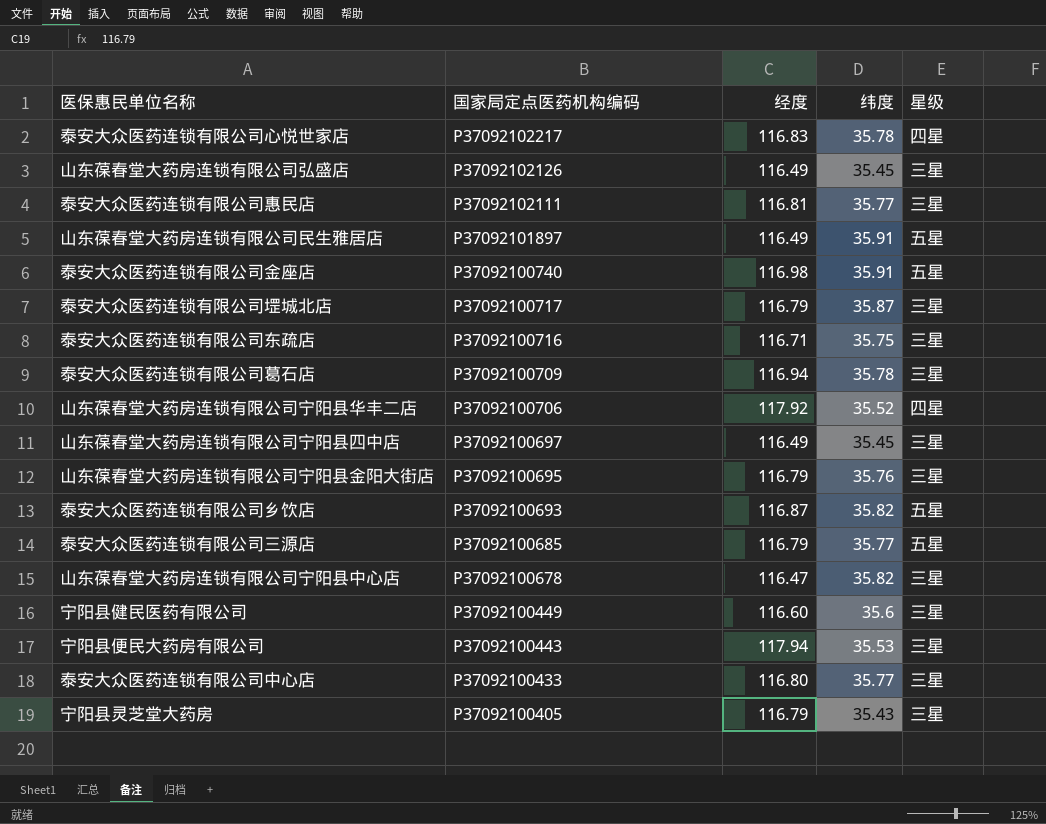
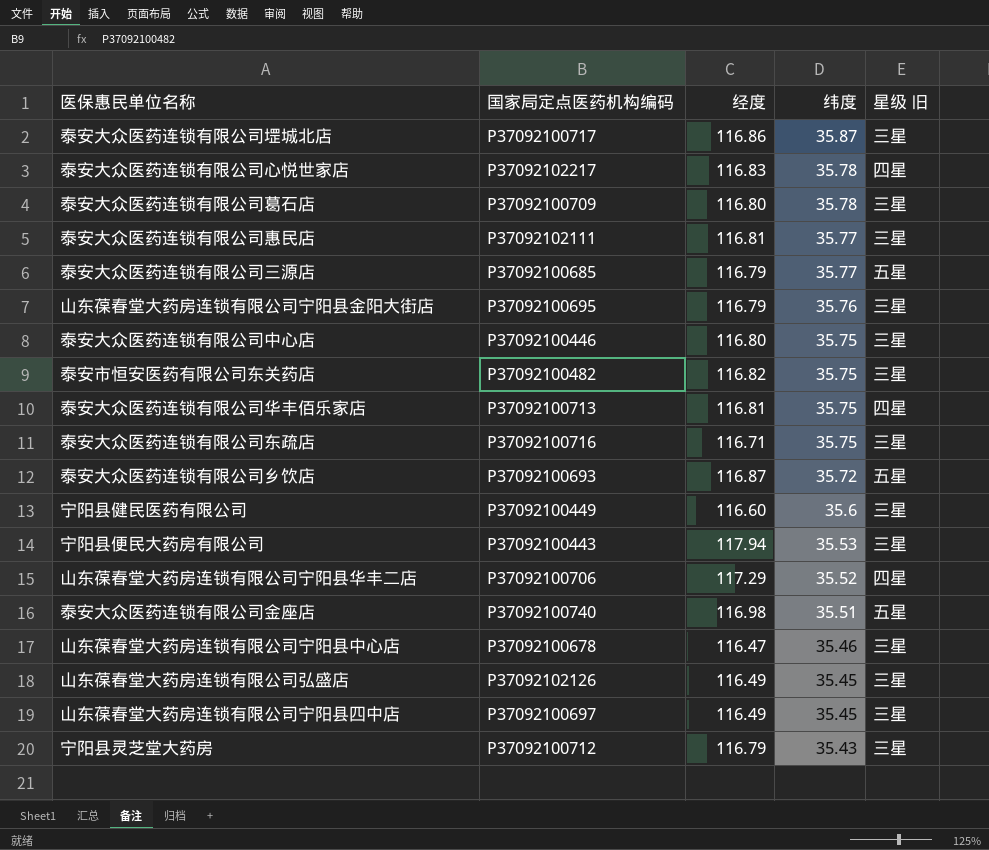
row order: 国家局定点医药机构编码 descending -> 纬度 descending
column name: 星级 -> 星级 旧
row 山东葆春堂大药房连锁有限公司民生雅居店: P37092101897 | 116.49 | 35.91 | 五星 -> none
泰安大众医药连锁有限公司堽城北店 | 经度: 116.79 -> 116.86
泰安大众医药连锁有限公司葛石店 | 经度: 116.94 -> 116.80
泰安大众医药连锁有限公司中心店 | 国家局定点医药机构编码: P37092100433 -> P37092100446
泰安大众医药连锁有限公司中心店 | 纬度: 35.77 -> 35.75
row 泰安市恒安医药有限公司东关药店: none -> P37092100482 | 116.82 | 35.75 | 三星
row 泰安大众医药连锁有限公司华丰佰乐家店: none -> P37092100713 | 116.81 | 35.75 | 四星
泰安大众医药连锁有限公司乡饮店 | 纬度: 35.82 -> 35.72
山东葆春堂大药房连锁有限公司宁阳县华丰二店 | 经度: 117.92 -> 117.29
泰安大众医药连锁有限公司金座店 | 纬度: 35.91 -> 35.51
山东葆春堂大药房连锁有限公司宁阳县中心店 | 纬度: 35.82 -> 35.46
宁阳县灵芝堂大药房 | 国家局定点医药机构编码: P37092100405 -> P37092100712

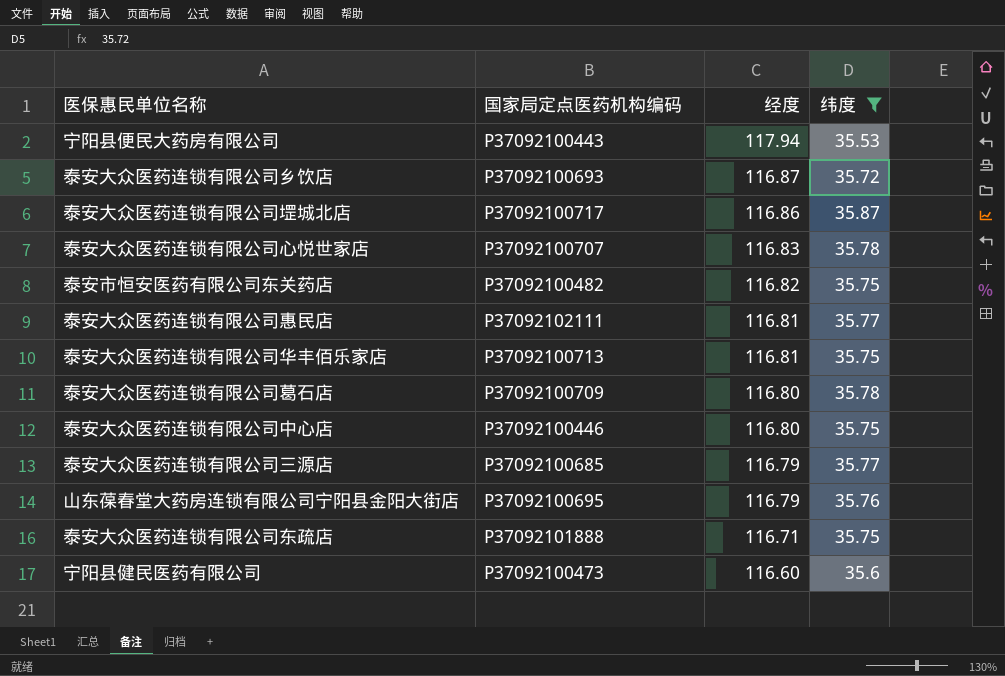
filter: none -> 纬度 >= 35.53
row order: 纬度 descending -> 经度 descending
column 星级 旧 | position: 5 -> none
泰安大众医药连锁有限公司心悦世家店 | 国家局定点医药机构编码: P37092102217 -> P37092100707
泰安大众医药连锁有限公司东疏店 | 国家局定点医药机构编码: P37092100716 -> P37092101888
宁阳县健民医药有限公司 | 国家局定点医药机构编码: P37092100449 -> P37092100473

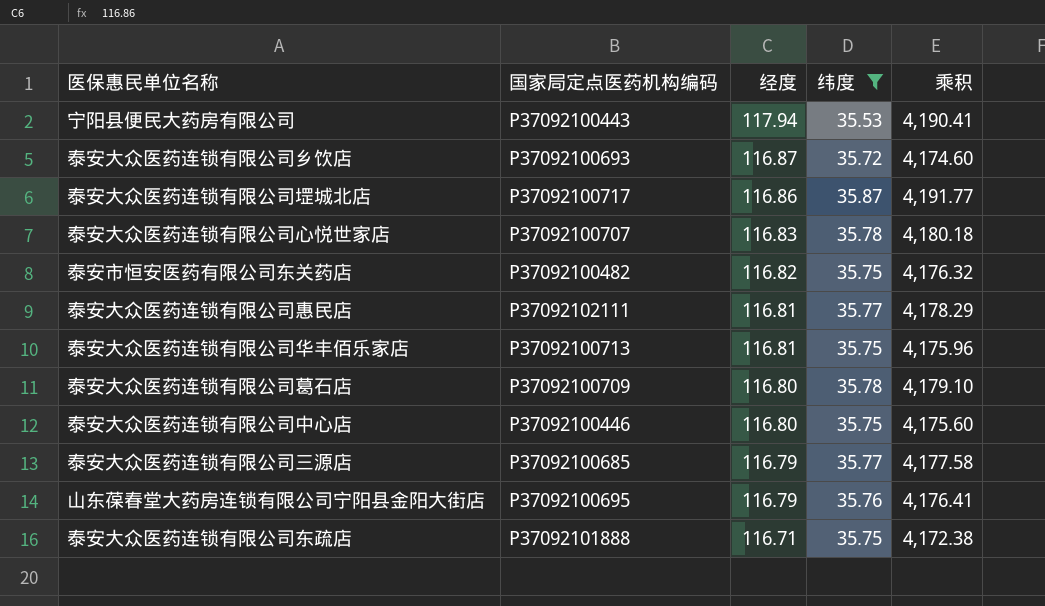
column 乘积 | formula: none -> [经度] * [纬度]
row 宁阳县健民医药有限公司: P37092100473 | 116.60 | 35.6 -> none

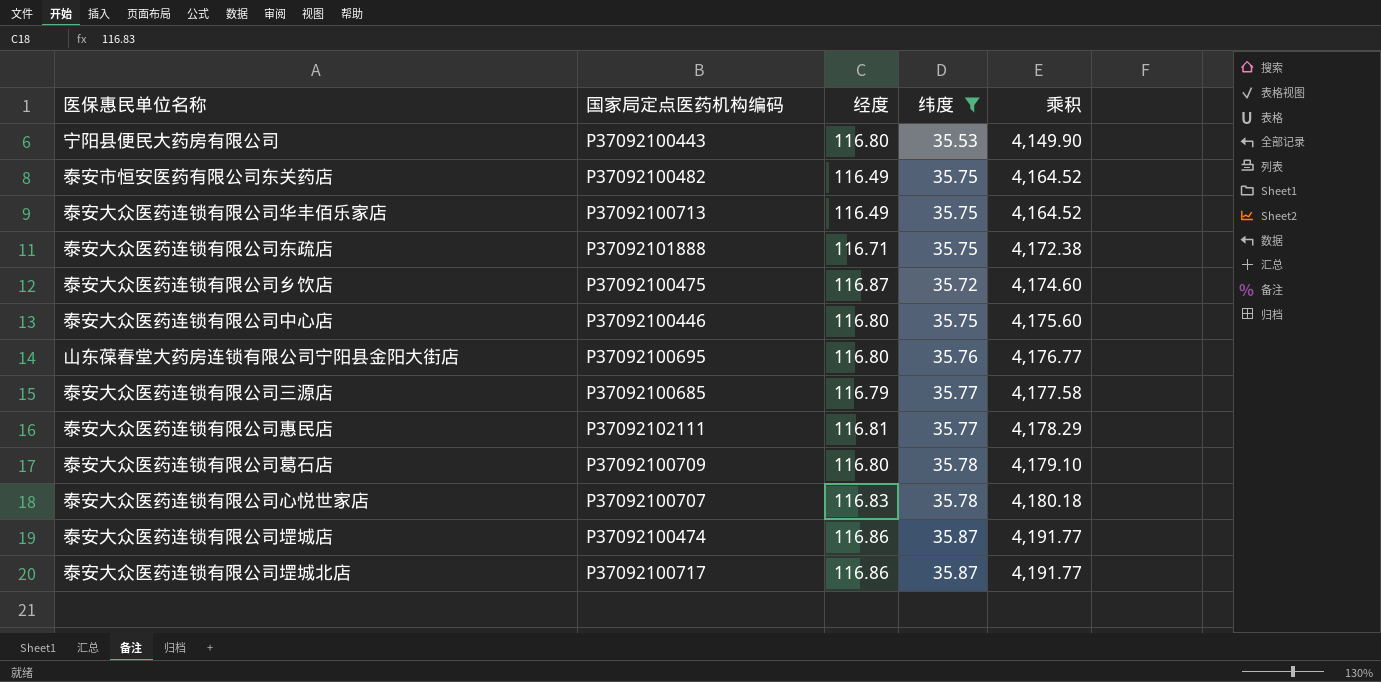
row order: 经度 descending -> 乘积 ascending
宁阳县便民大药房有限公司 | 经度: 117.94 -> 116.80
宁阳县便民大药房有限公司 | 乘积: 4,190.41 -> 4,149.90
泰安市恒安医药有限公司东关药店 | 经度: 116.82 -> 116.49
泰安市恒安医药有限公司东关药店 | 乘积: 4,176.32 -> 4,164.52
泰安大众医药连锁有限公司华丰佰乐家店 | 经度: 116.81 -> 116.49
泰安大众医药连锁有限公司华丰佰乐家店 | 乘积: 4,175.96 -> 4,164.52
泰安大众医药连锁有限公司乡饮店 | 国家局定点医药机构编码: P37092100693 -> P37092100475
山东葆春堂大药房连锁有限公司宁阳县金阳大街店 | 经度: 116.79 -> 116.80
山东葆春堂大药房连锁有限公司宁阳县金阳大街店 | 乘积: 4,176.41 -> 4,176.77
row 泰安大众医药连锁有限公司堽城店: none -> P37092100474 | 116.86 | 35.87 | 4,191.77

